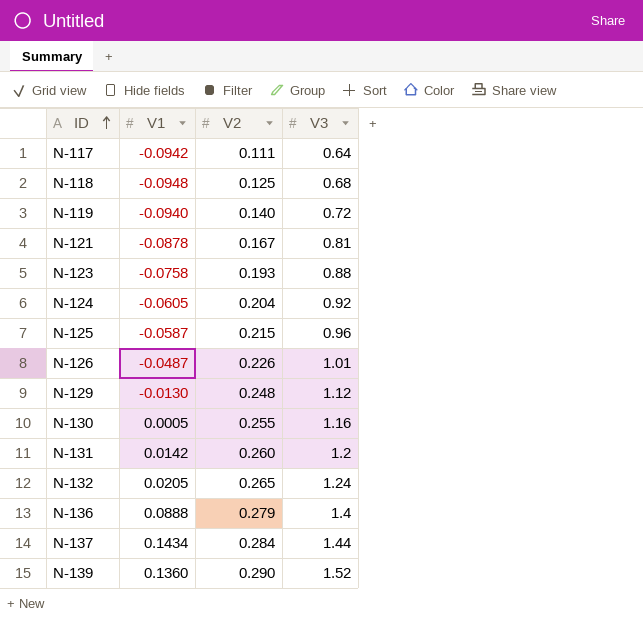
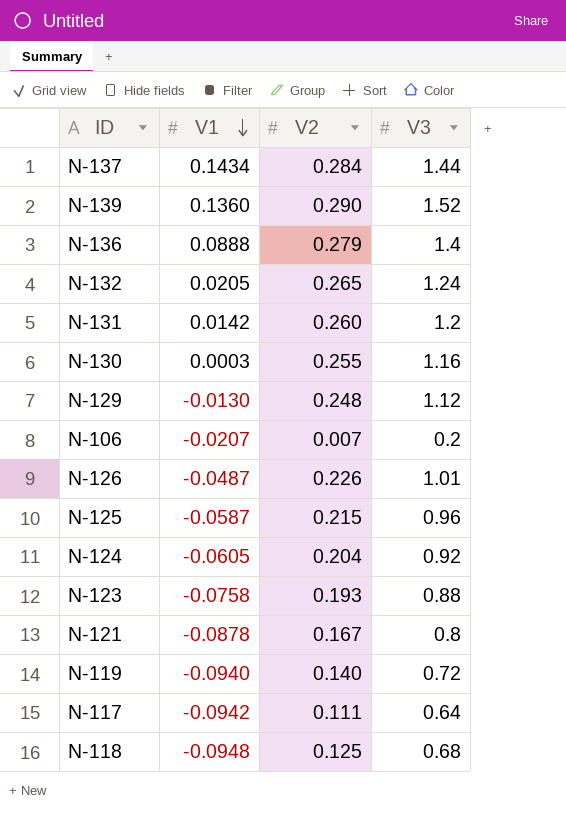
row order: ID ascending -> V1 descending
N-130 | V1: 0.0005 -> 0.0003
row N-106: none -> -0.0207 | 0.007 | 0.2
N-121 | V3: 0.81 -> 0.8

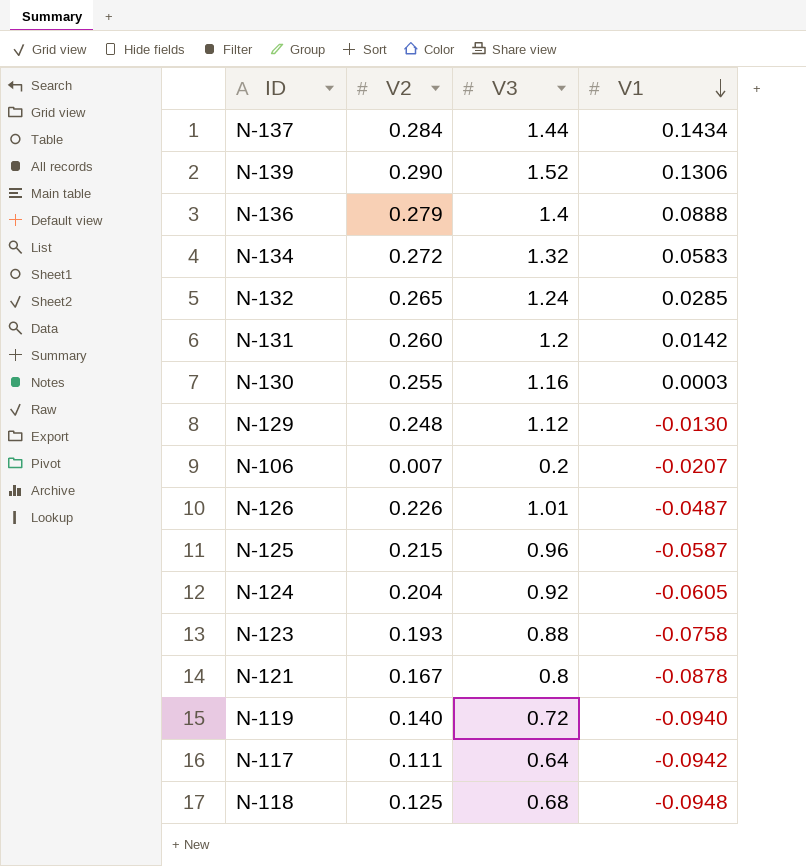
column V1 | position: 2 -> 4
N-139 | V1: 0.1360 -> 0.1306
row N-134: none -> 0.272 | 1.32 | 0.0583
N-132 | V1: 0.0205 -> 0.0285

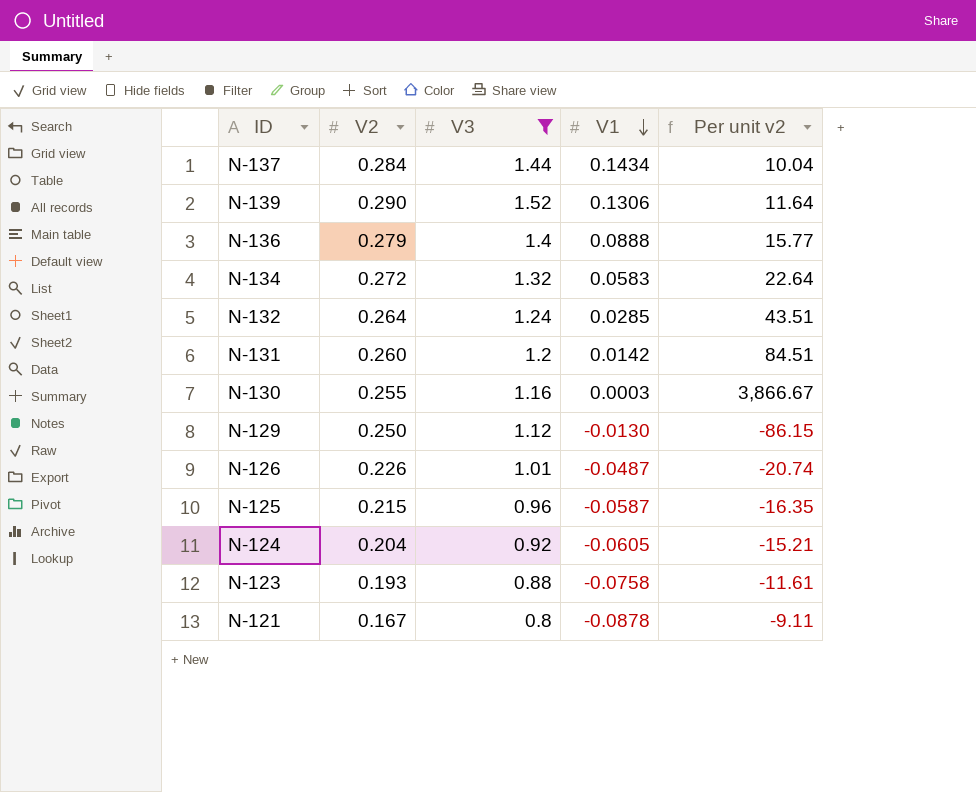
filter: none -> V3 >= 0.8
column Per unit v2 | formula: none -> [V3] / [V1]
N-132 | V2: 0.265 -> 0.264
N-129 | V2: 0.248 -> 0.250

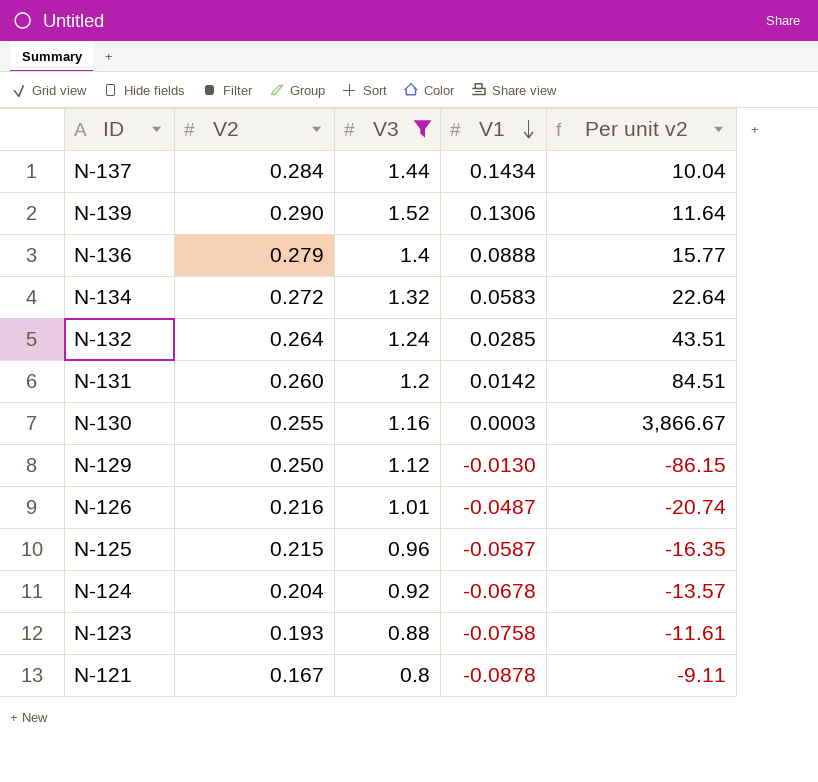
N-126 | V2: 0.226 -> 0.216
N-124 | V1: -0.0605 -> -0.0678
N-124 | Per unit v2: -15.21 -> -13.57

